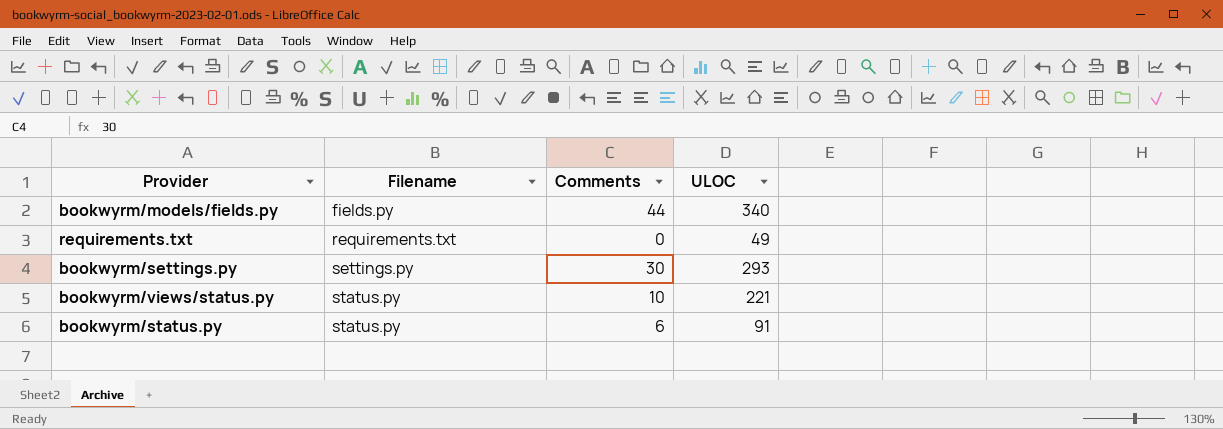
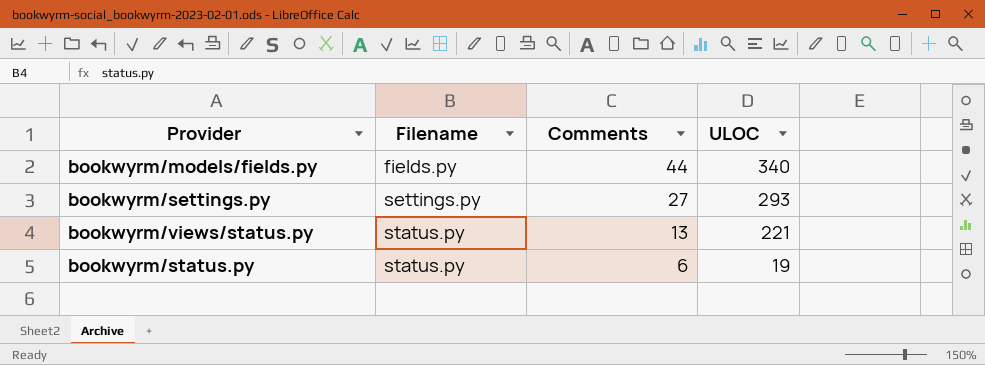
row requirements.txt: requirements.txt | 0 | 49 -> none
bookwyrm/settings.py | Comments: 30 -> 27
bookwyrm/views/status.py | Comments: 10 -> 13
bookwyrm/status.py | ULOC: 91 -> 19

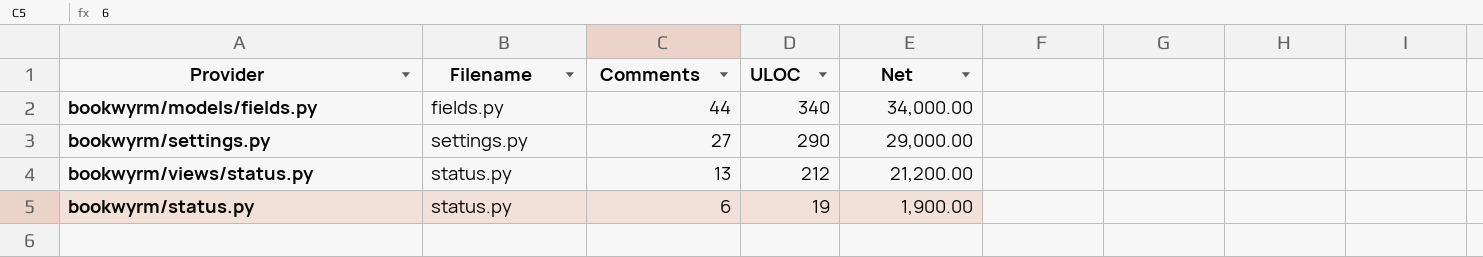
column Net | formula: none -> [ULOC] * 100
bookwyrm/settings.py | ULOC: 293 -> 290
bookwyrm/views/status.py | ULOC: 221 -> 212

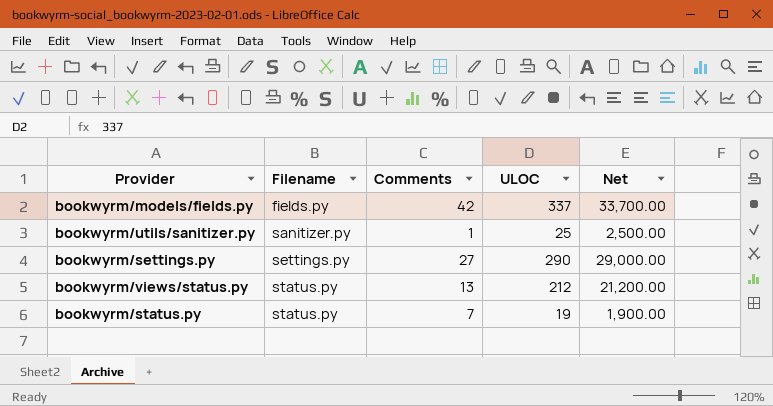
bookwyrm/models/fields.py | Comments: 44 -> 42
bookwyrm/models/fields.py | ULOC: 340 -> 337
bookwyrm/models/fields.py | Net: 34,000.00 -> 33,700.00
row bookwyrm/utils/sanitizer.py: none -> sanitizer.py | 1 | 25 | 2,500.00
bookwyrm/status.py | Comments: 6 -> 7

